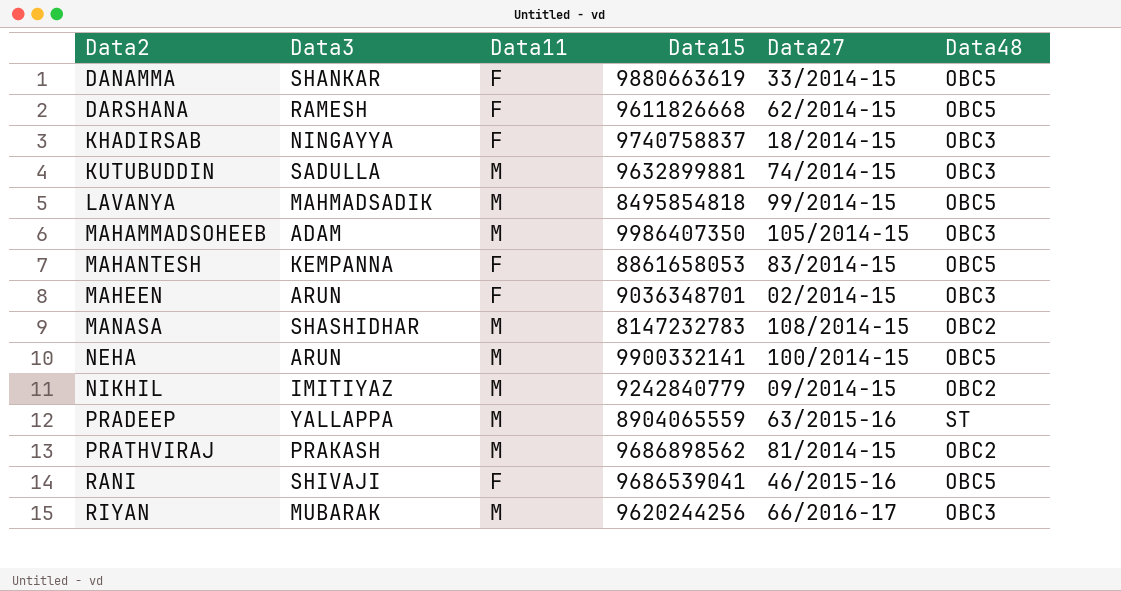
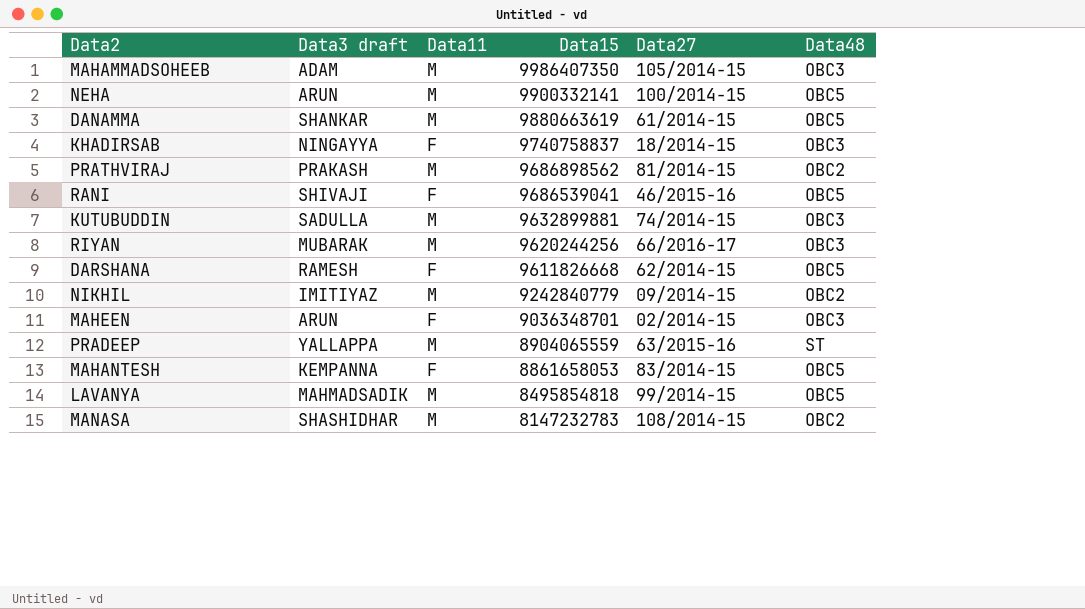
row order: Data2 ascending -> Data15 descending
column name: Data3 -> Data3 draft
DANAMMA | Data11: F -> M
DANAMMA | Data27: 33/2014-15 -> 61/2014-15

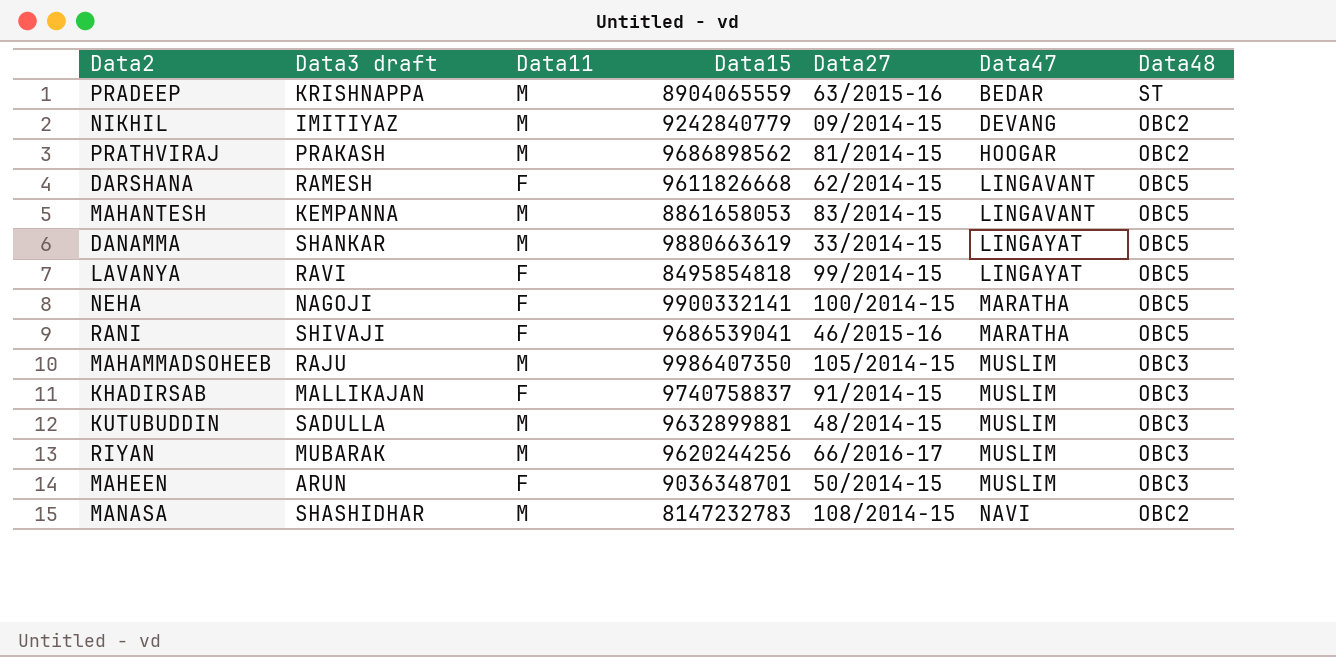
row order: Data15 descending -> Data47 ascending
column Data47 | position: none -> 6
PRADEEP | Data3 draft: YALLAPPA -> KRISHNAPPA
MAHANTESH | Data11: F -> M
DANAMMA | Data27: 61/2014-15 -> 33/2014-15
LAVANYA | Data3 draft: MAHMADSADIK -> RAVI
LAVANYA | Data11: M -> F
NEHA | Data3 draft: ARUN -> NAGOJI
NEHA | Data11: M -> F
MAHAMMADSOHEEB | Data3 draft: ADAM -> RAJU
KHADIRSAB | Data3 draft: NINGAYYA -> MALLIKAJAN
KHADIRSAB | Data27: 18/2014-15 -> 91/2014-15
KUTUBUDDIN | Data27: 74/2014-15 -> 48/2014-15
MAHEEN | Data27: 02/2014-15 -> 50/2014-15

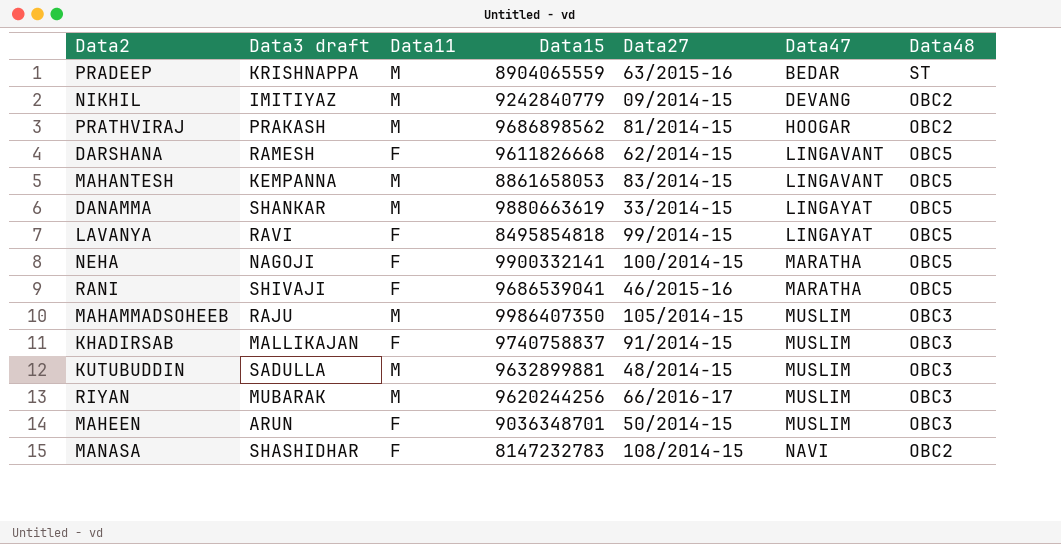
MANASA | Data11: M -> F

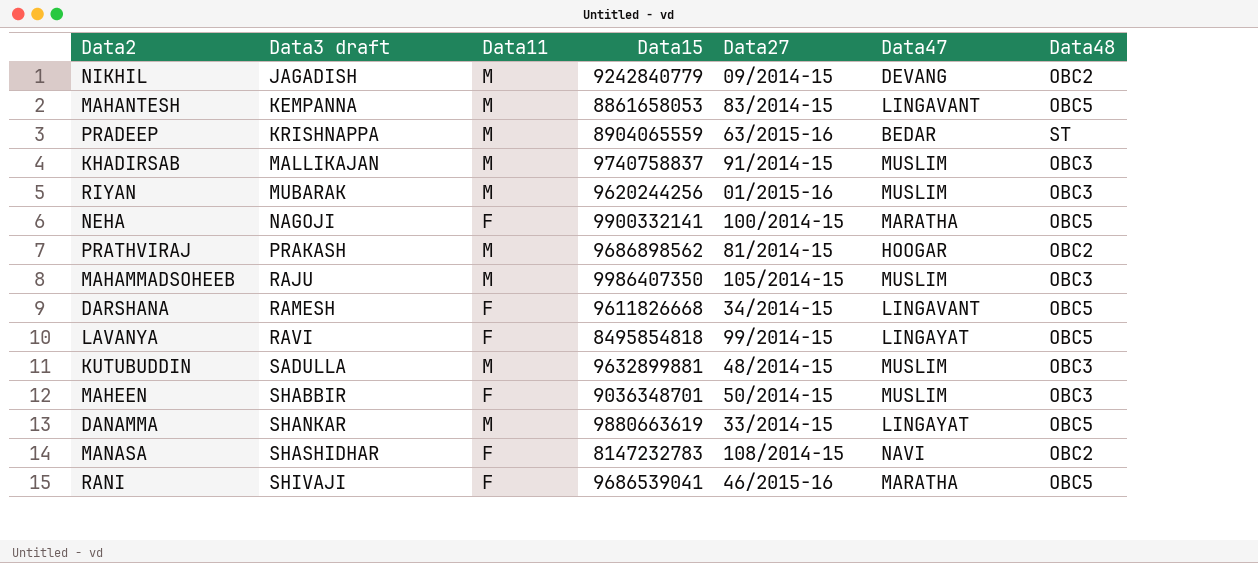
row order: Data47 ascending -> Data3 draft ascending
NIKHIL | Data3 draft: IMITIYAZ -> JAGADISH
KHADIRSAB | Data11: F -> M
RIYAN | Data27: 66/2016-17 -> 01/2015-16
DARSHANA | Data27: 62/2014-15 -> 34/2014-15
MAHEEN | Data3 draft: ARUN -> SHABBIR

